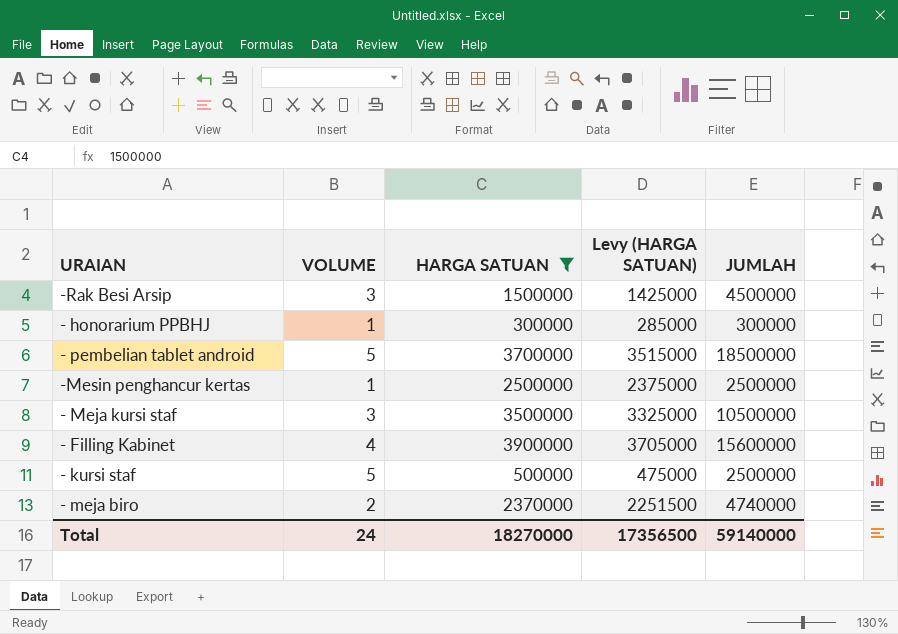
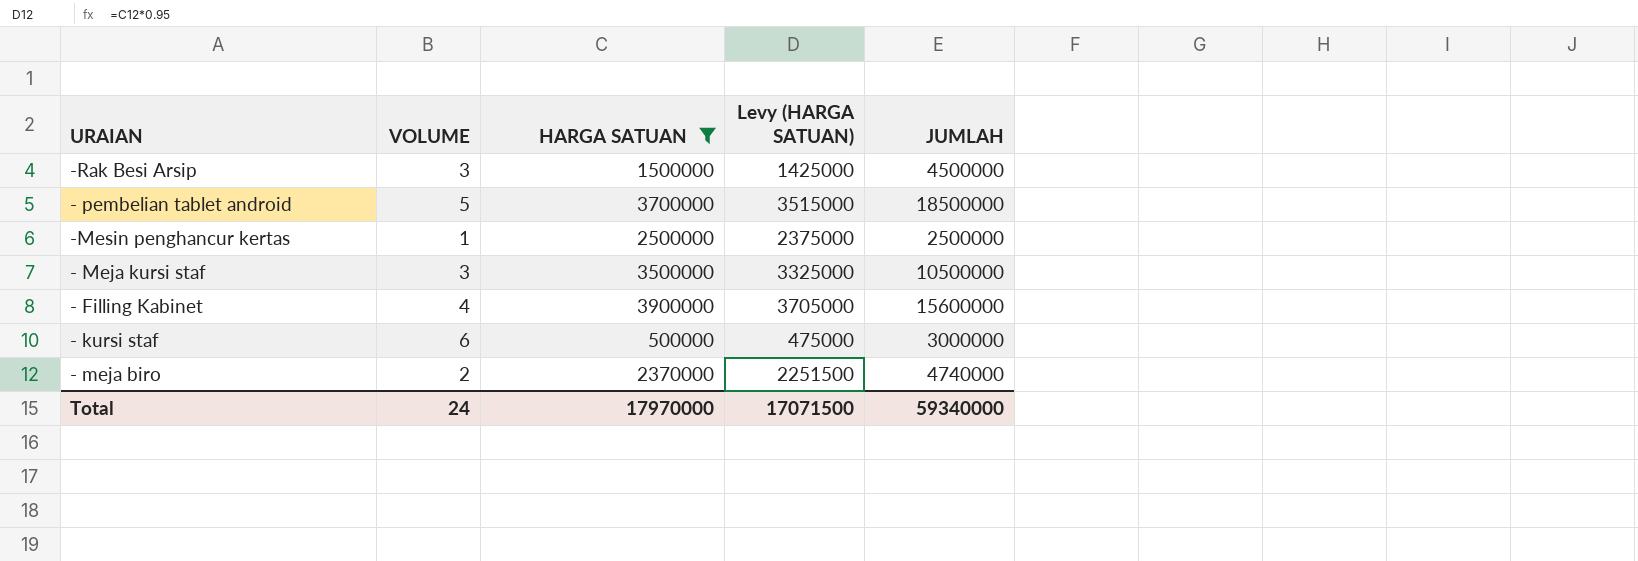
row - honorarium PPBHJ: 1 | 300000 | 285000 | 300000 -> none
- kursi staf | VOLUME: 5 -> 6
- kursi staf | JUMLAH: 2500000 -> 3000000
Total | HARGA SATUAN: 18270000 -> 17970000
Total | Levy (HARGA SATUAN): 17356500 -> 17071500
Total | JUMLAH: 59140000 -> 59340000

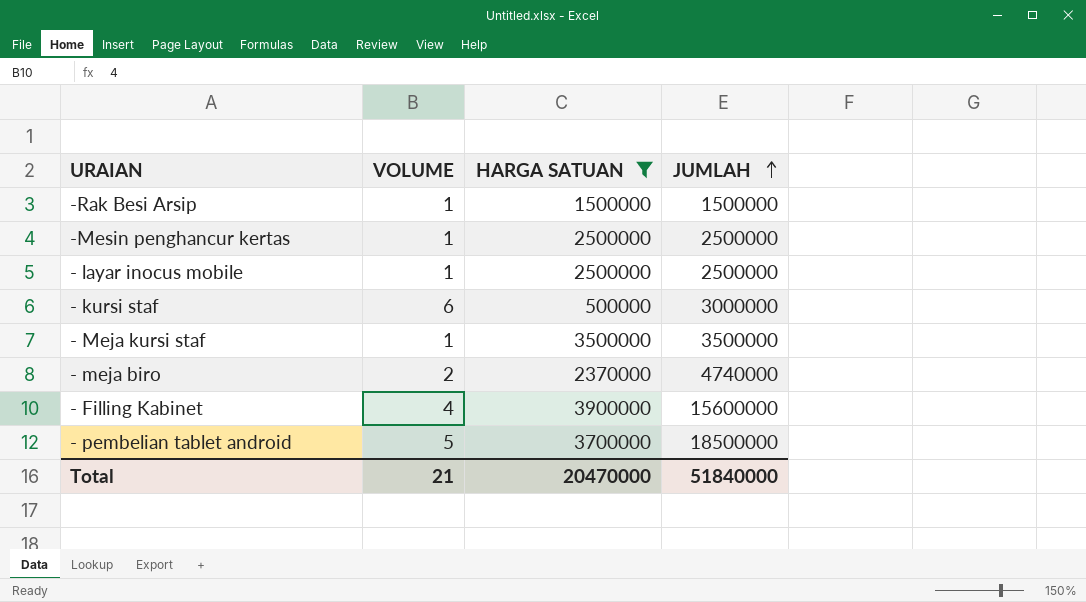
row order: none -> JUMLAH ascending
column Levy (HARGA SATUAN) | formula: [HARGA SATUAN] * 0.95 -> none
-Rak Besi Arsip | VOLUME: 3 -> 1
-Rak Besi Arsip | JUMLAH: 4500000 -> 1500000
row - layar inocus mobile: none -> 1 | 2500000 | 2500000
- Meja kursi staf | VOLUME: 3 -> 1
- Meja kursi staf | JUMLAH: 10500000 -> 3500000
Total | VOLUME: 24 -> 21
Total | HARGA SATUAN: 17970000 -> 20470000
Total | JUMLAH: 59340000 -> 51840000

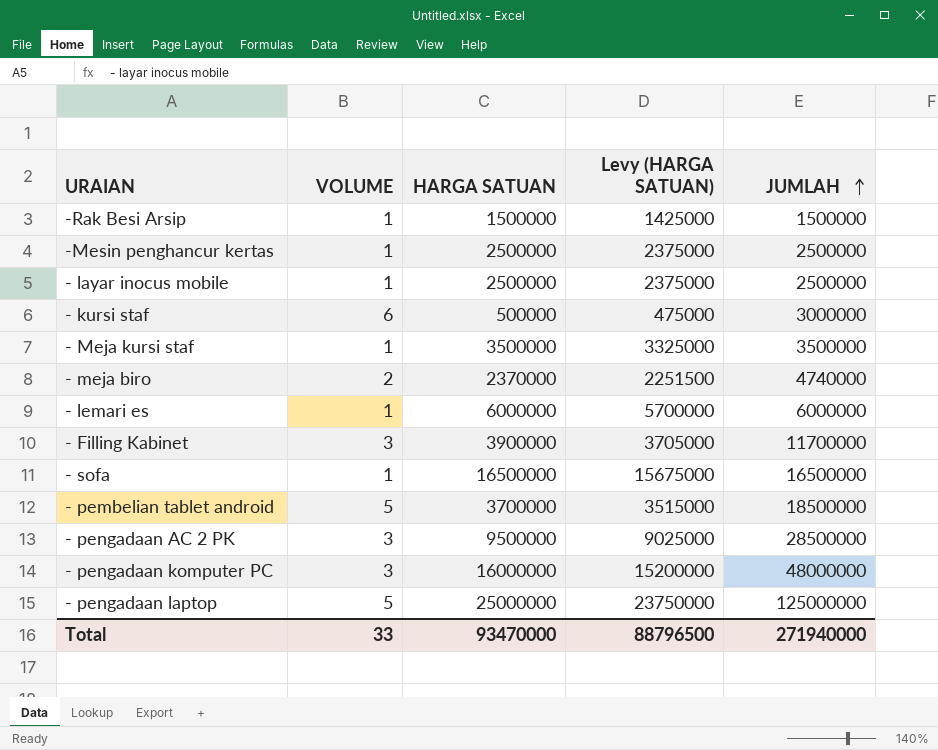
filter: HARGA SATUAN <= 3900000 -> none
column Levy (HARGA SATUAN) | formula: none -> [HARGA SATUAN] * 0.95
- Filling Kabinet | VOLUME: 4 -> 3
- Filling Kabinet | JUMLAH: 15600000 -> 11700000
Total | VOLUME: 21 -> 33
Total | HARGA SATUAN: 20470000 -> 93470000
Total | JUMLAH: 51840000 -> 271940000

